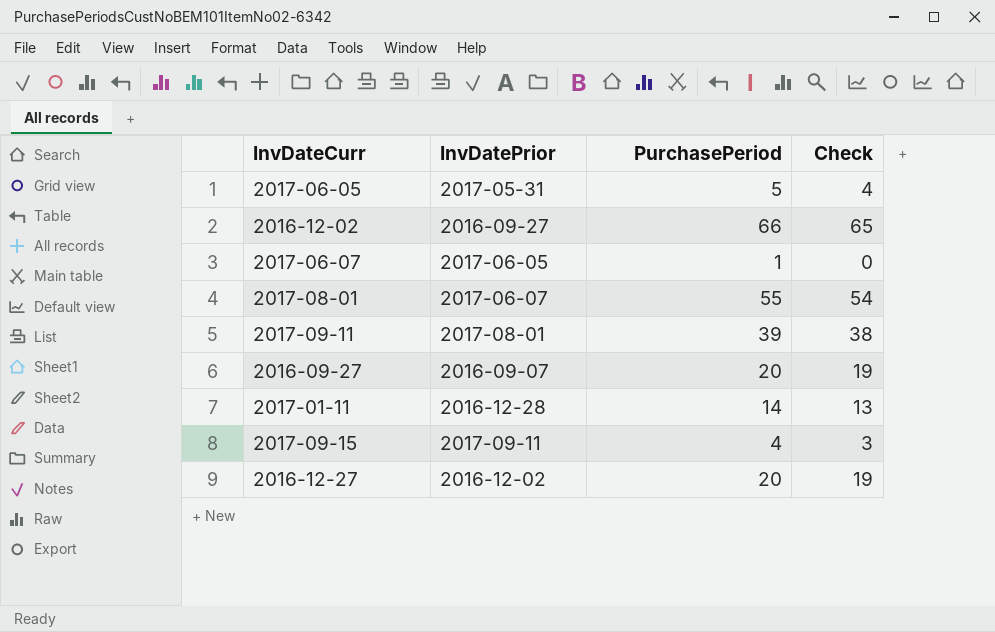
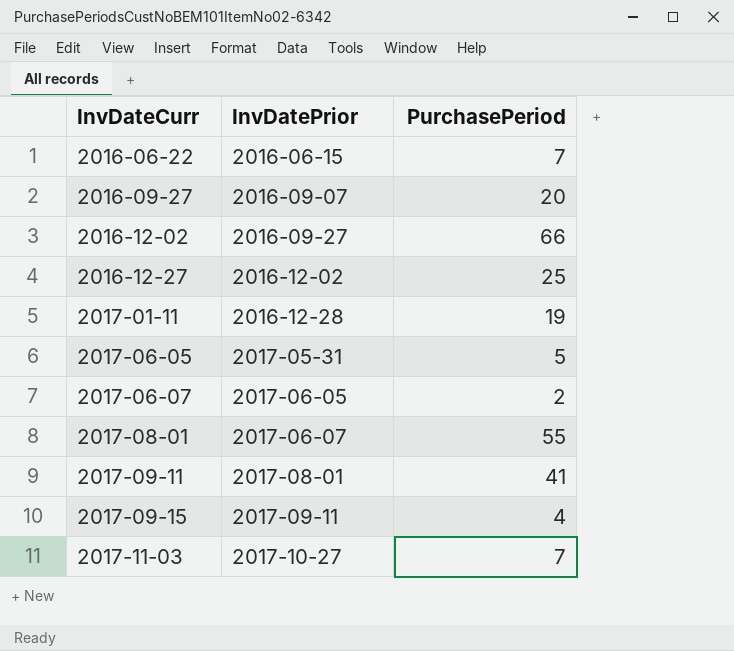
row order: none -> InvDateCurr ascending
column Check | formula: [PurchasePeriod] - 1 -> none
row 2016-06-22: none -> 2016-06-15 | 7
2016-12-27 | PurchasePeriod: 20 -> 25
2017-01-11 | PurchasePeriod: 14 -> 19
2017-06-07 | PurchasePeriod: 1 -> 2
2017-09-11 | PurchasePeriod: 39 -> 41
row 2017-11-03: none -> 2017-10-27 | 7

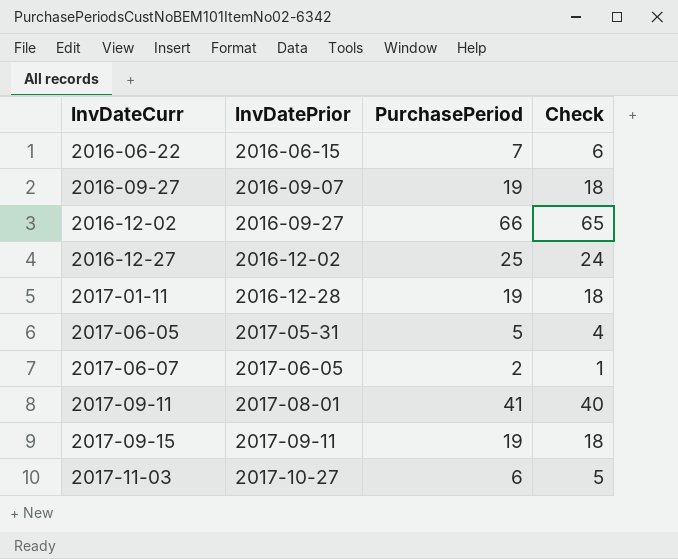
column Check | formula: none -> [PurchasePeriod] - 1
row 2017-08-01: 2017-06-07 | 55 -> none
2016-09-27 | PurchasePeriod: 20 -> 19
2017-09-15 | PurchasePeriod: 4 -> 19
2017-11-03 | PurchasePeriod: 7 -> 6

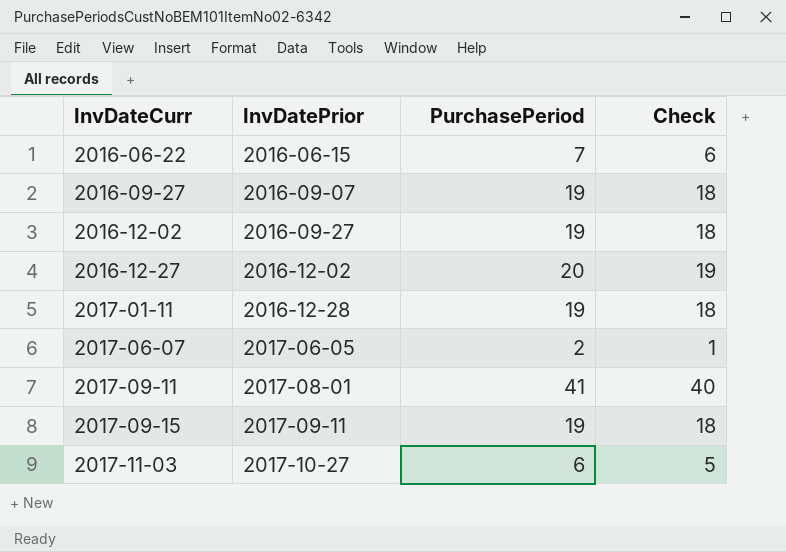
row 2017-06-05: 2017-05-31 | 5 | 4 -> none
2016-12-02 | PurchasePeriod: 66 -> 19
2016-12-02 | Check: 65 -> 18
2016-12-27 | PurchasePeriod: 25 -> 20
2016-12-27 | Check: 24 -> 19

